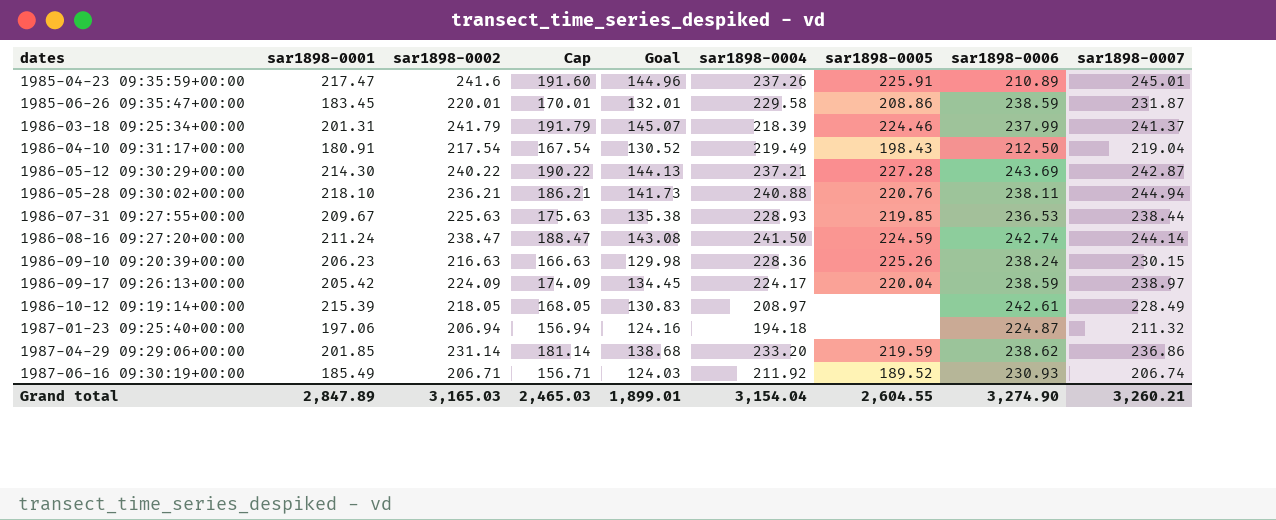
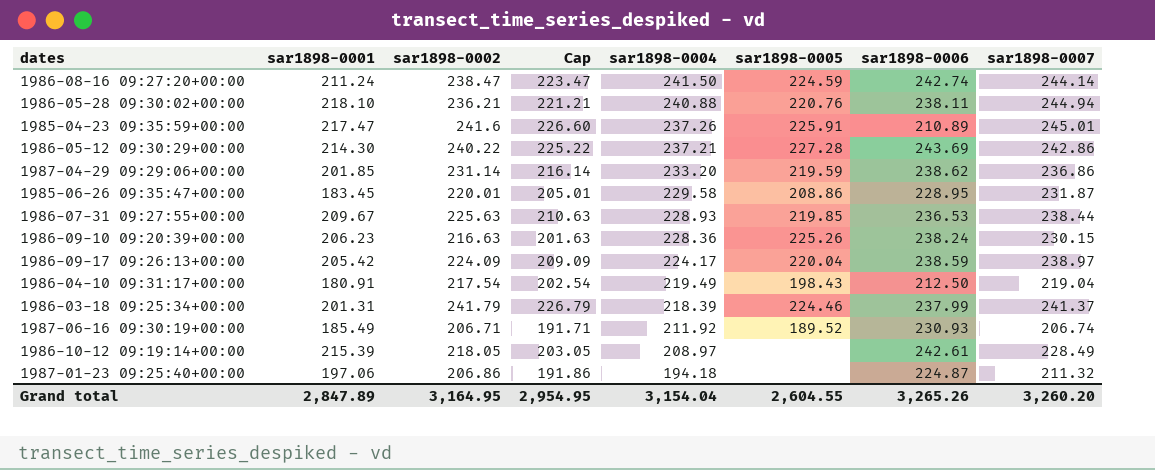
row order: dates ascending -> sar1898-0004 descending
column Goal | formula: [sar1898-0002] * 0.6 -> none
column Cap | formula: [sar1898-0002] - 50 -> [sar1898-0002] - 15
1986-05-12 09:30:29+00:00 | sar1898-0007: 242.87 -> 242.86
1985-06-26 09:35:47+00:00 | sar1898-0006: 238.59 -> 228.95
1987-01-23 09:25:40+00:00 | sar1898-0002: 206.94 -> 206.86
Grand total | sar1898-0002: 3,165.03 -> 3,164.95
Grand total | Cap: 2,465.03 -> 2,954.95
Grand total | sar1898-0006: 3,274.90 -> 3,265.26
Grand total | sar1898-0007: 3,260.21 -> 3,260.20

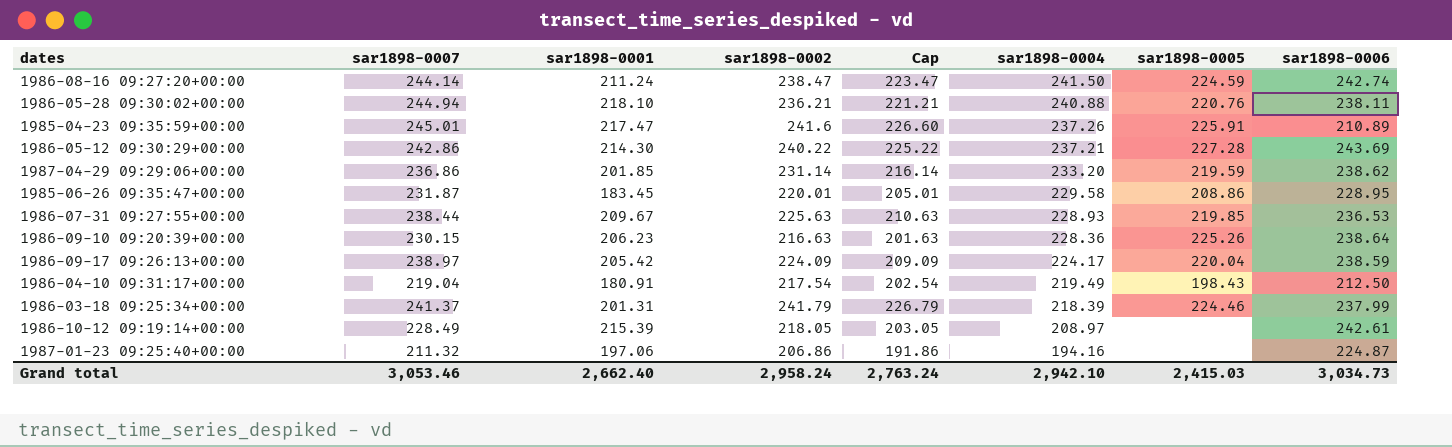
column sar1898-0007 | position: 8 -> 2
row 1987-06-16 09:30:19+00:00: 185.49 | 206.71 | 191.71 | 211.92 | 189.52 | 230.93 | 206.74 -> none
1986-09-10 09:20:39+00:00 | sar1898-0006: 238.24 -> 238.64
1987-01-23 09:25:40+00:00 | sar1898-0004: 194.18 -> 194.16
Grand total | sar1898-0007: 3,260.20 -> 3,053.46
Grand total | sar1898-0001: 2,847.89 -> 2,662.40
Grand total | sar1898-0002: 3,164.95 -> 2,958.24
Grand total | Cap: 2,954.95 -> 2,763.24
Grand total | sar1898-0004: 3,154.04 -> 2,942.10
Grand total | sar1898-0005: 2,604.55 -> 2,415.03
Grand total | sar1898-0006: 3,265.26 -> 3,034.73

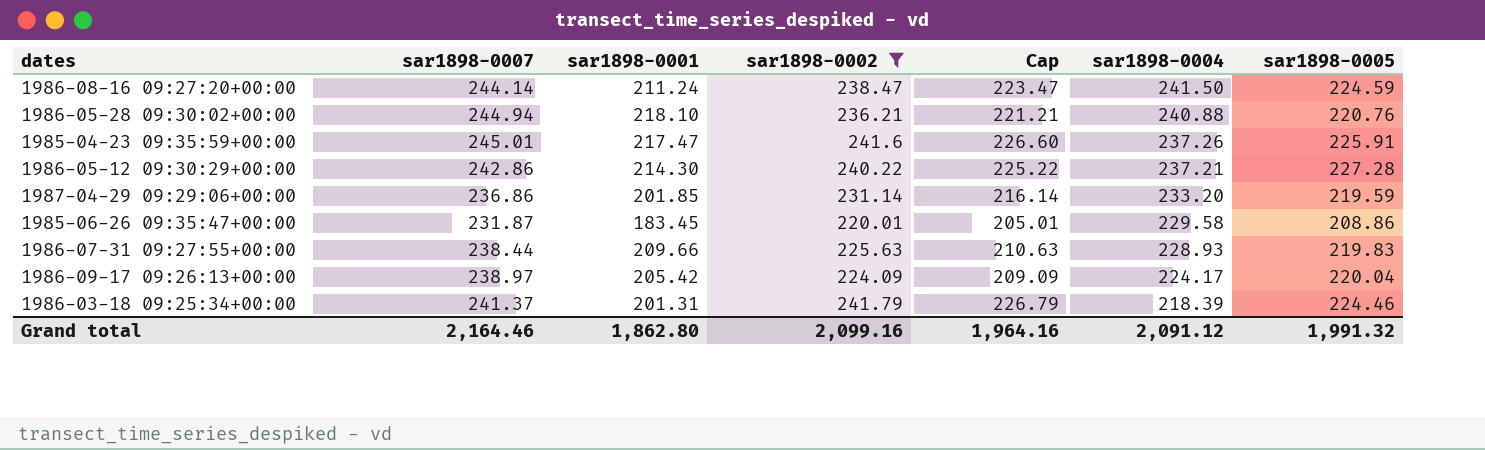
filter: none -> sar1898-0002 >= 220.01
column sar1898-0006 | position: 8 -> none
1986-07-31 09:27:55+00:00 | sar1898-0001: 209.67 -> 209.66
1986-07-31 09:27:55+00:00 | sar1898-0005: 219.85 -> 219.83
Grand total | sar1898-0007: 3,053.46 -> 2,164.46
Grand total | sar1898-0001: 2,662.40 -> 1,862.80
Grand total | sar1898-0002: 2,958.24 -> 2,099.16
Grand total | Cap: 2,763.24 -> 1,964.16
Grand total | sar1898-0004: 2,942.10 -> 2,091.12
Grand total | sar1898-0005: 2,415.03 -> 1,991.32

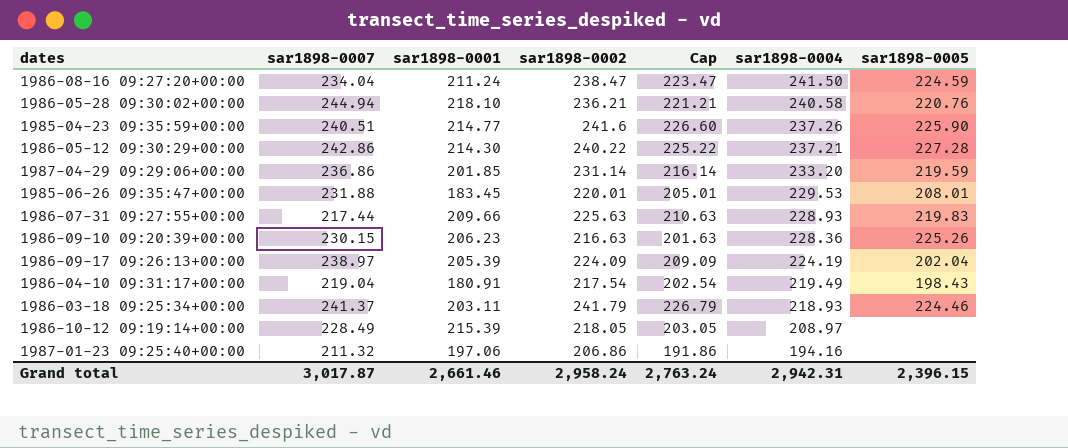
filter: sar1898-0002 >= 220.01 -> none
1986-08-16 09:27:20+00:00 | sar1898-0007: 244.14 -> 234.04
1986-05-28 09:30:02+00:00 | sar1898-0004: 240.88 -> 240.58
1985-04-23 09:35:59+00:00 | sar1898-0007: 245.01 -> 240.51
1985-04-23 09:35:59+00:00 | sar1898-0001: 217.47 -> 214.77
1985-04-23 09:35:59+00:00 | sar1898-0005: 225.91 -> 225.90
1985-06-26 09:35:47+00:00 | sar1898-0007: 231.87 -> 231.88
1985-06-26 09:35:47+00:00 | sar1898-0004: 229.58 -> 229.53
1985-06-26 09:35:47+00:00 | sar1898-0005: 208.86 -> 208.01
1986-07-31 09:27:55+00:00 | sar1898-0007: 238.44 -> 217.44
1986-09-17 09:26:13+00:00 | sar1898-0001: 205.42 -> 205.39
1986-09-17 09:26:13+00:00 | sar1898-0004: 224.17 -> 224.19
1986-09-17 09:26:13+00:00 | sar1898-0005: 220.04 -> 202.04
1986-03-18 09:25:34+00:00 | sar1898-0001: 201.31 -> 203.11
1986-03-18 09:25:34+00:00 | sar1898-0004: 218.39 -> 218.93
Grand total | sar1898-0007: 2,164.46 -> 3,017.87
Grand total | sar1898-0001: 1,862.80 -> 2,661.46
Grand total | sar1898-0002: 2,099.16 -> 2,958.24
Grand total | Cap: 1,964.16 -> 2,763.24
Grand total | sar1898-0004: 2,091.12 -> 2,942.31
Grand total | sar1898-0005: 1,991.32 -> 2,396.15

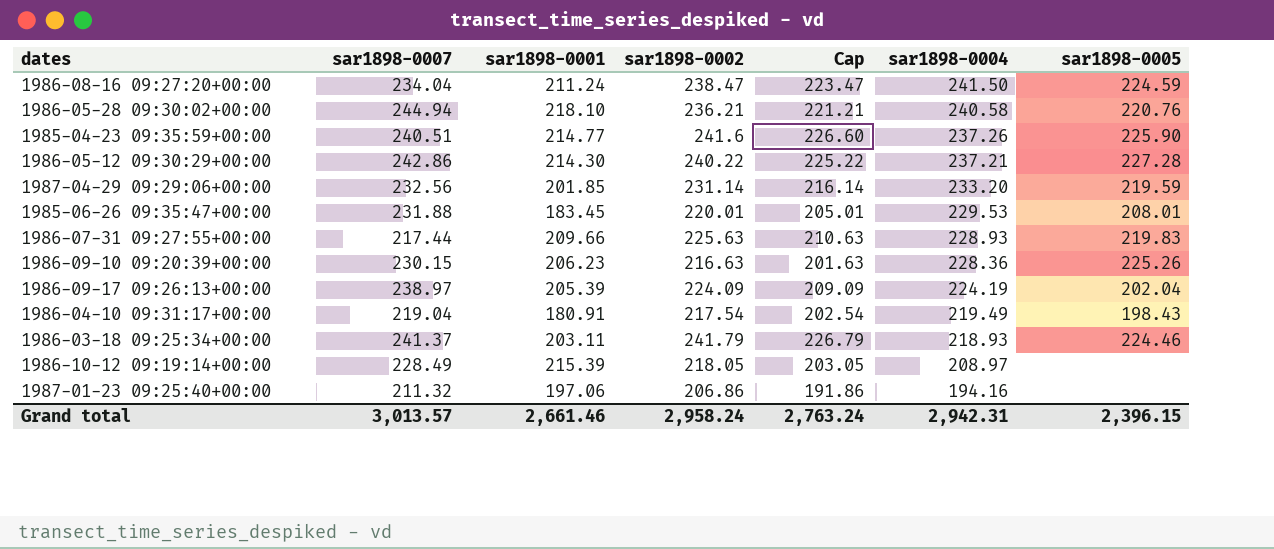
1987-04-29 09:29:06+00:00 | sar1898-0007: 236.86 -> 232.56
Grand total | sar1898-0007: 3,017.87 -> 3,013.57

